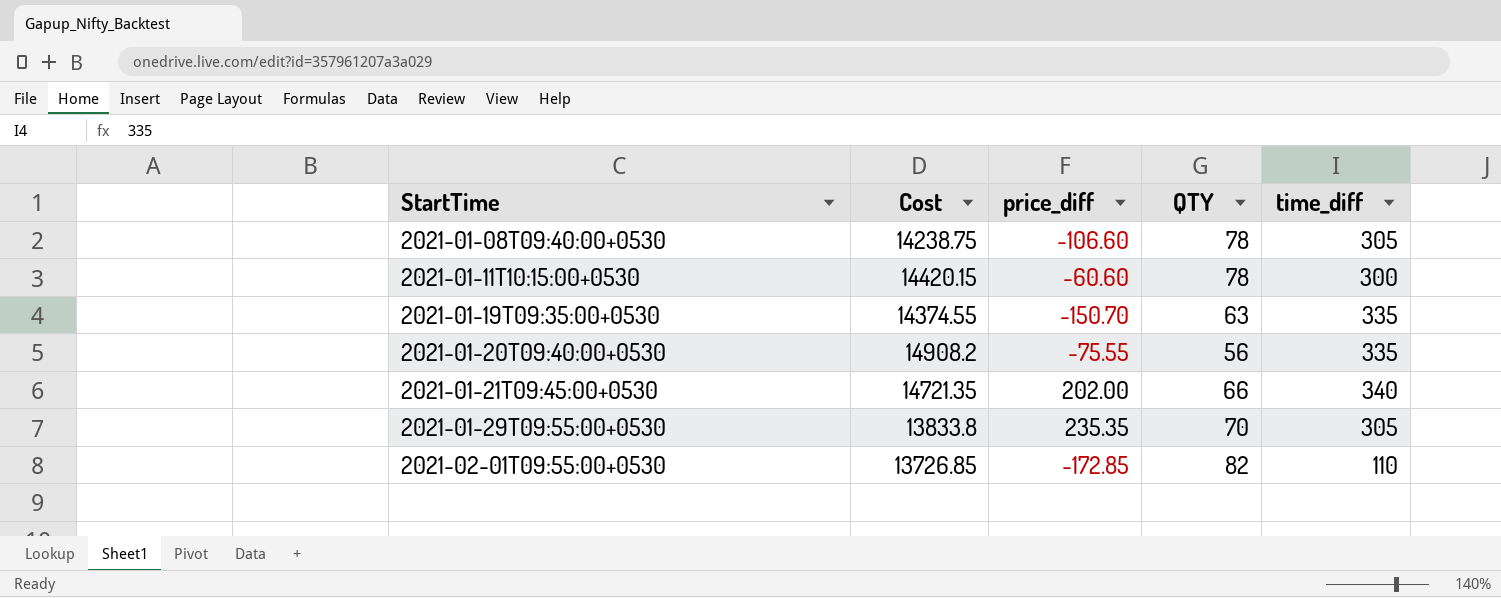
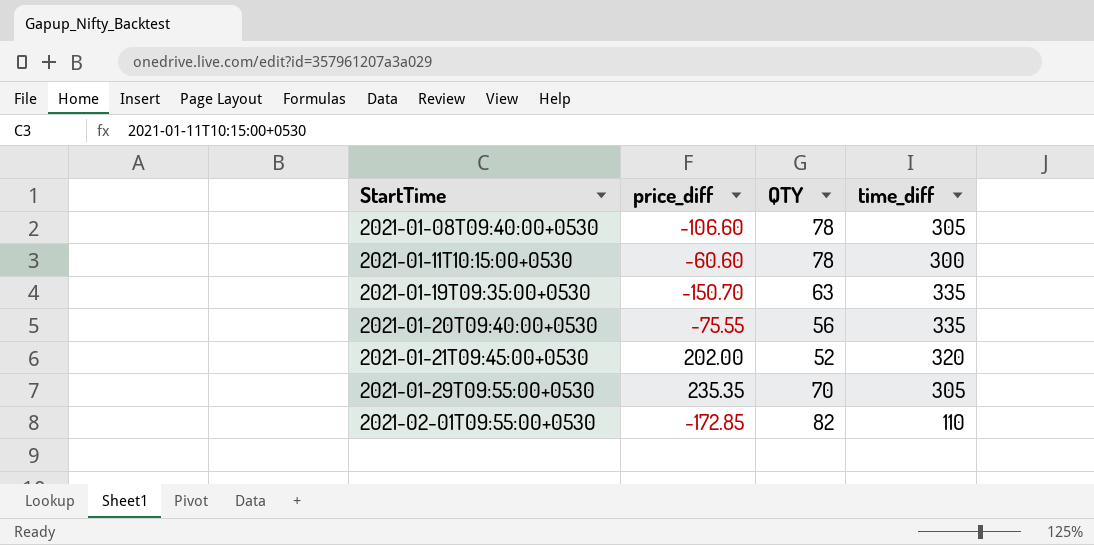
column Cost | position: 2 -> none
2021-01-21T09:45:00+0530 | QTY: 66 -> 52
2021-01-21T09:45:00+0530 | time_diff: 340 -> 320

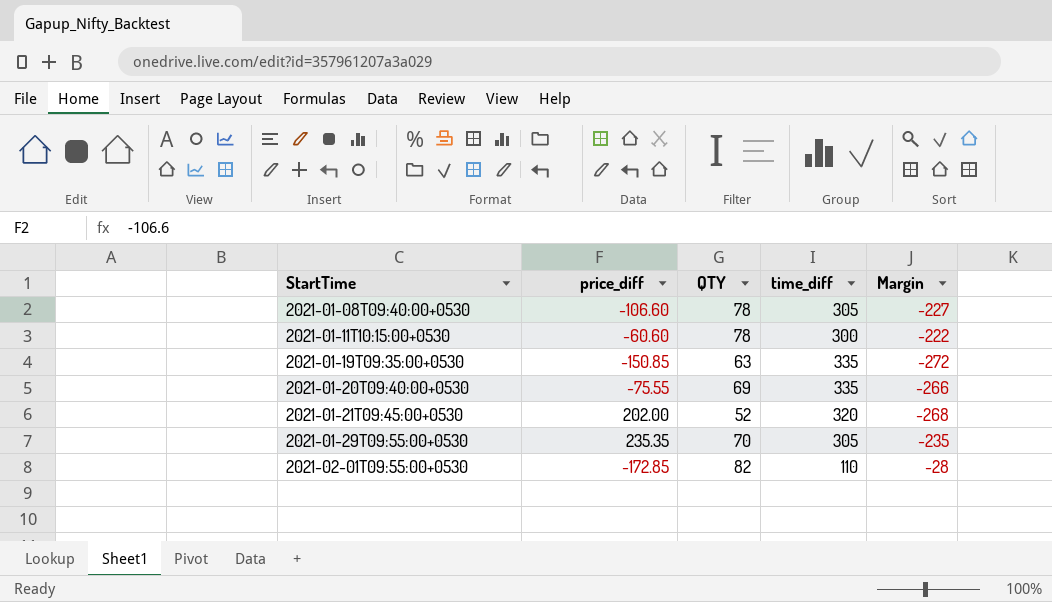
column Margin | formula: none -> [QTY] - [time_diff]
2021-01-19T09:35:00+0530 | price_diff: -150.70 -> -150.85
2021-01-20T09:40:00+0530 | QTY: 56 -> 69

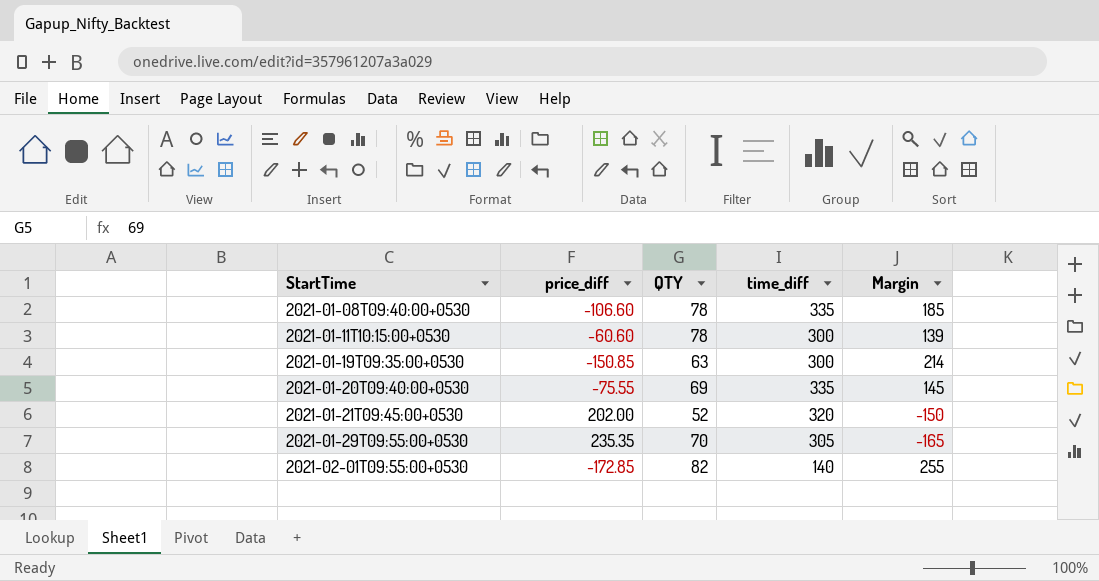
column Margin | formula: [QTY] - [time_diff] -> [QTY] - [price_diff]
2021-01-08T09:40:00+0530 | time_diff: 305 -> 335
2021-01-19T09:35:00+0530 | time_diff: 335 -> 300
2021-02-01T09:55:00+0530 | time_diff: 110 -> 140

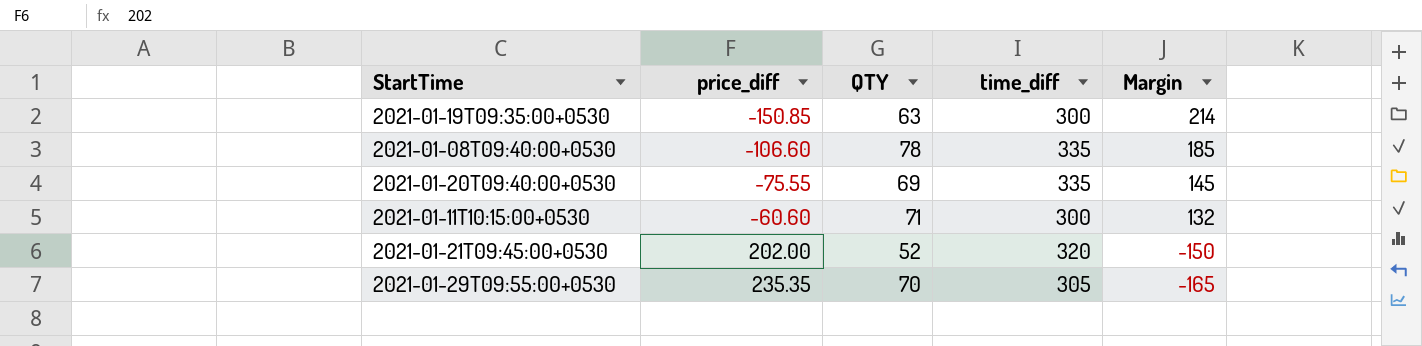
row order: StartTime ascending -> price_diff ascending
row 2021-02-01T09:55:00+0530: -172.85 | 82 | 140 | 255 -> none
2021-01-11T10:15:00+0530 | QTY: 78 -> 71
2021-01-11T10:15:00+0530 | Margin: 139 -> 132

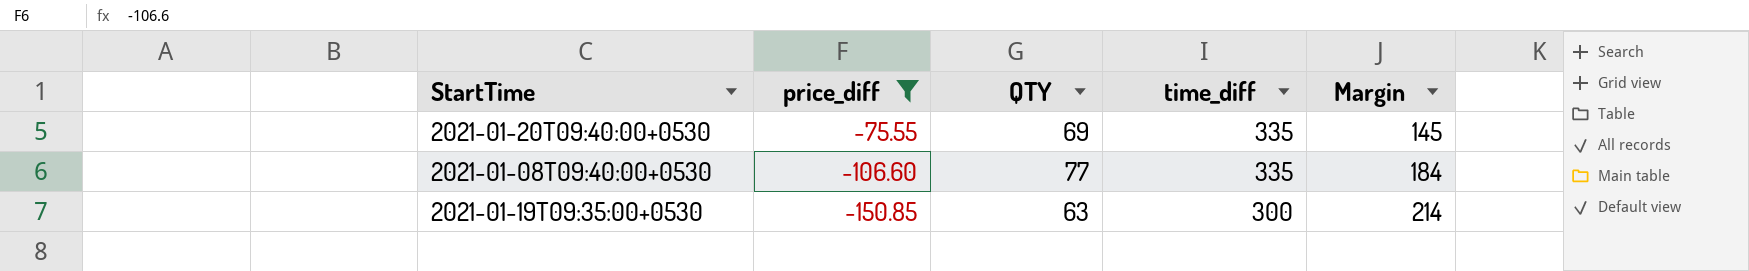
filter: none -> price_diff <= -75.55
row order: price_diff ascending -> price_diff descending
2021-01-08T09:40:00+0530 | QTY: 78 -> 77
2021-01-08T09:40:00+0530 | Margin: 185 -> 184

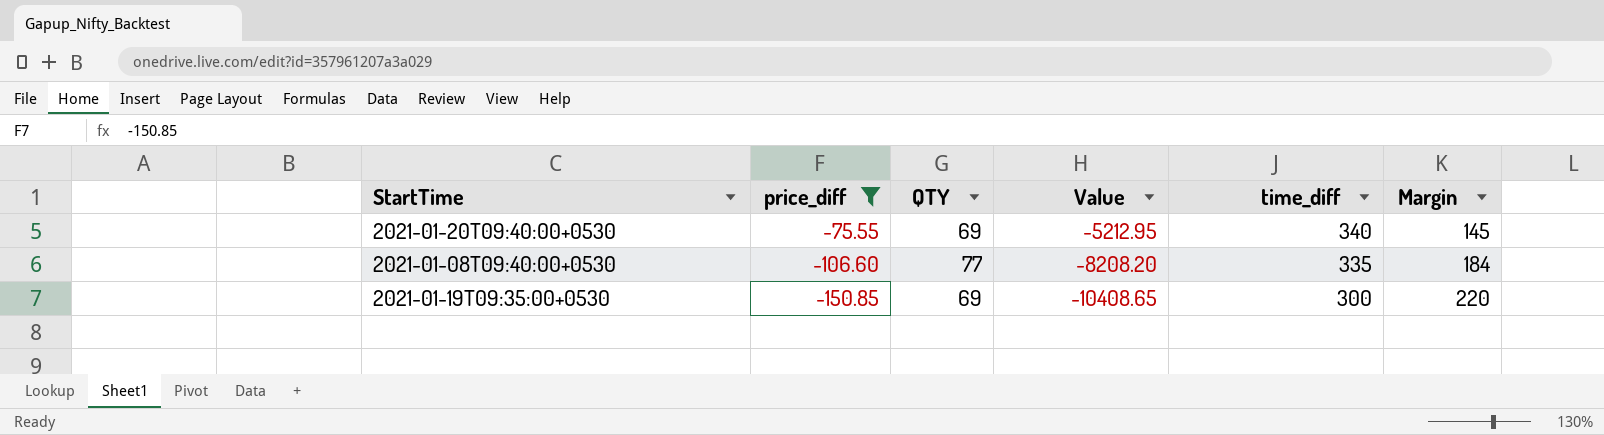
column Value | formula: none -> [price_diff] * [QTY]
2021-01-20T09:40:00+0530 | time_diff: 335 -> 340
2021-01-19T09:35:00+0530 | QTY: 63 -> 69
2021-01-19T09:35:00+0530 | Margin: 214 -> 220

